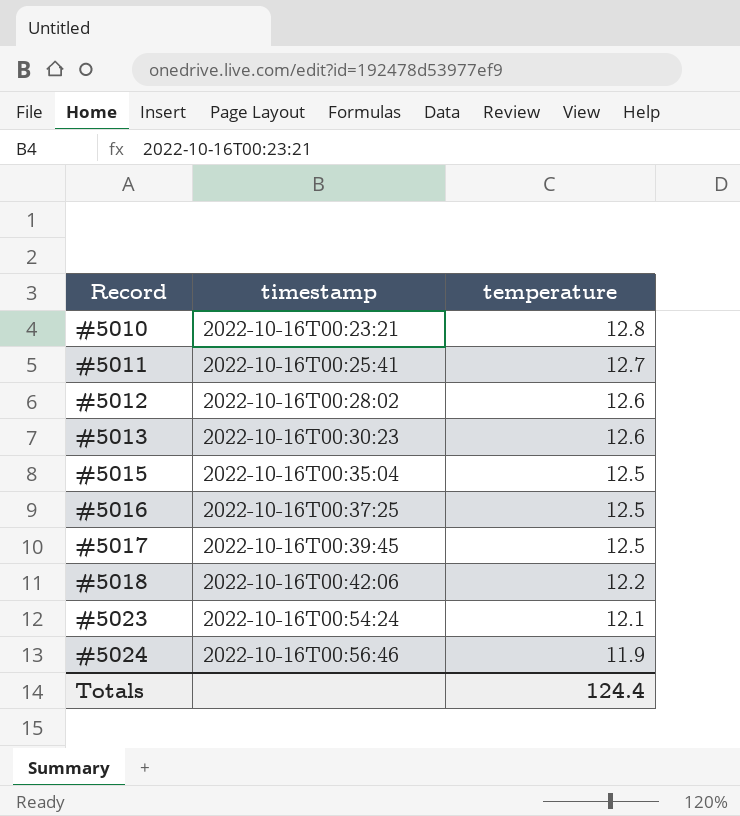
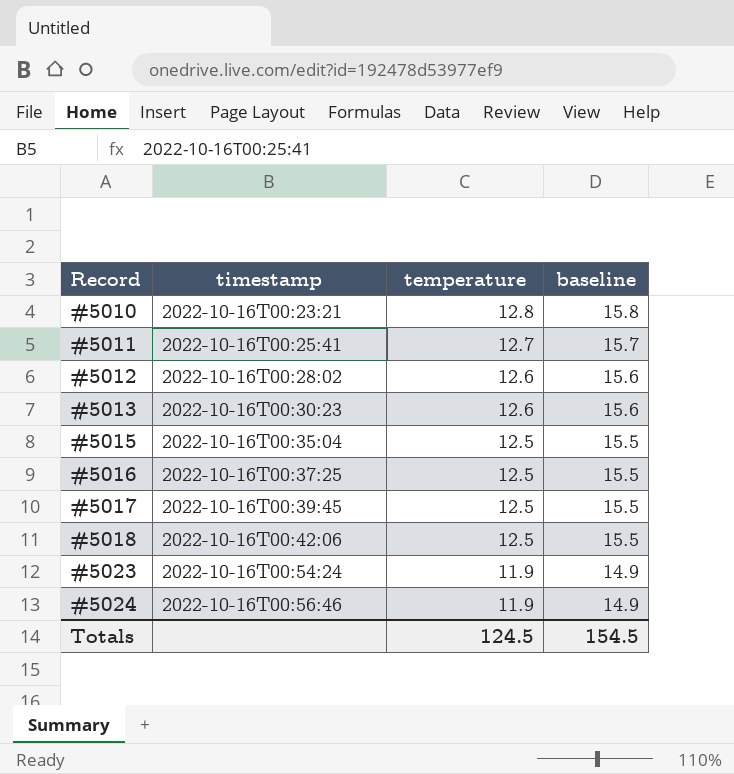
column baseline | formula: none -> [temperature] + 3
#5018 | temperature: 12.2 -> 12.5
#5023 | temperature: 12.1 -> 11.9
Totals | temperature: 124.4 -> 124.5

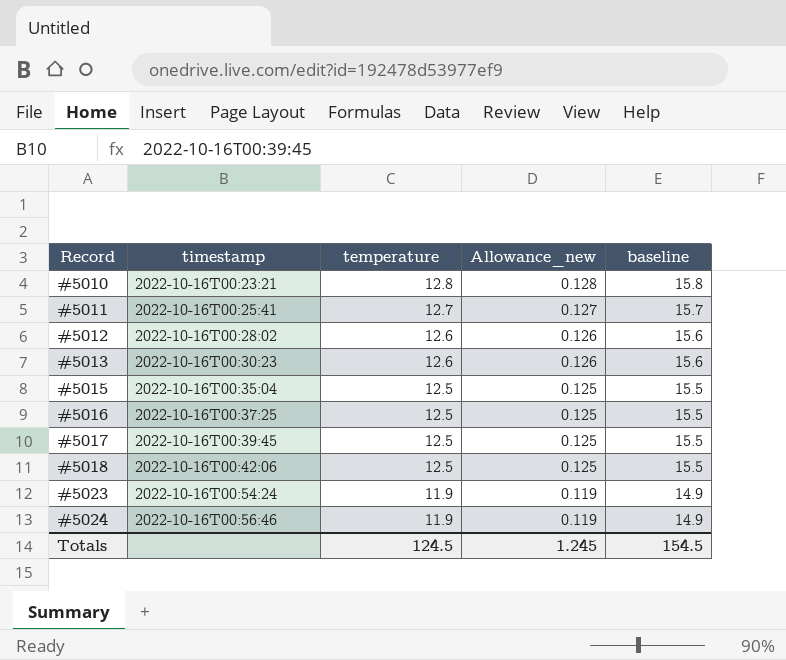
column Allowance_new | formula: none -> [temperature] * 0.01

